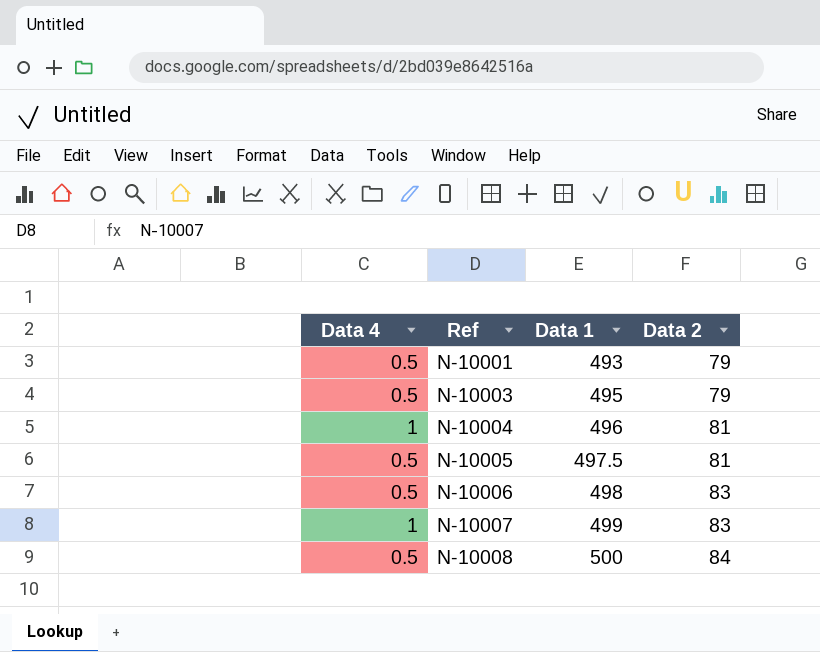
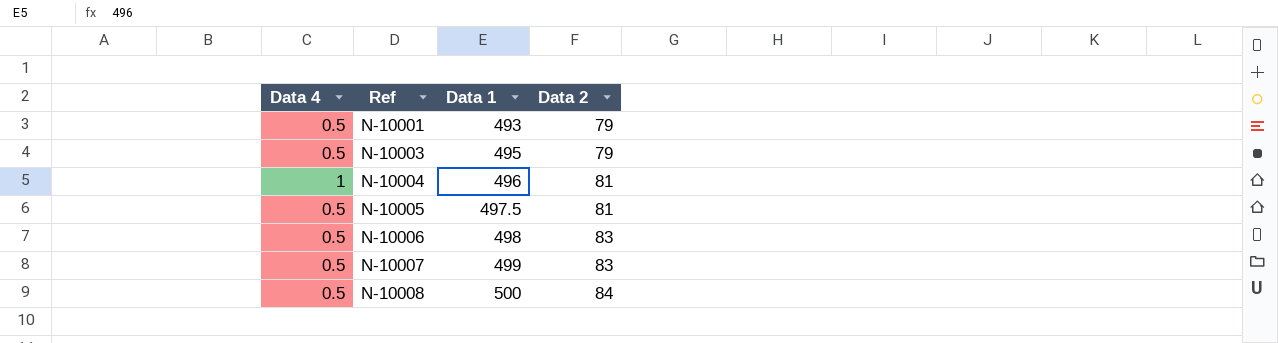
N-10007 | Data 4: 1 -> 0.5

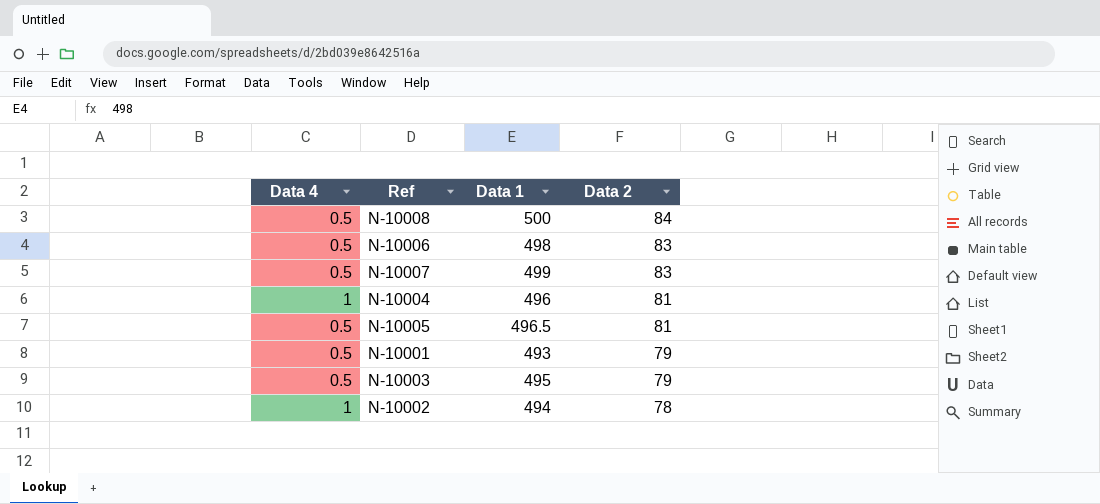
row order: Ref ascending -> Data 2 descending
N-10005 | Data 1: 497.5 -> 496.5
row N-10002: none -> 1 | 494 | 78

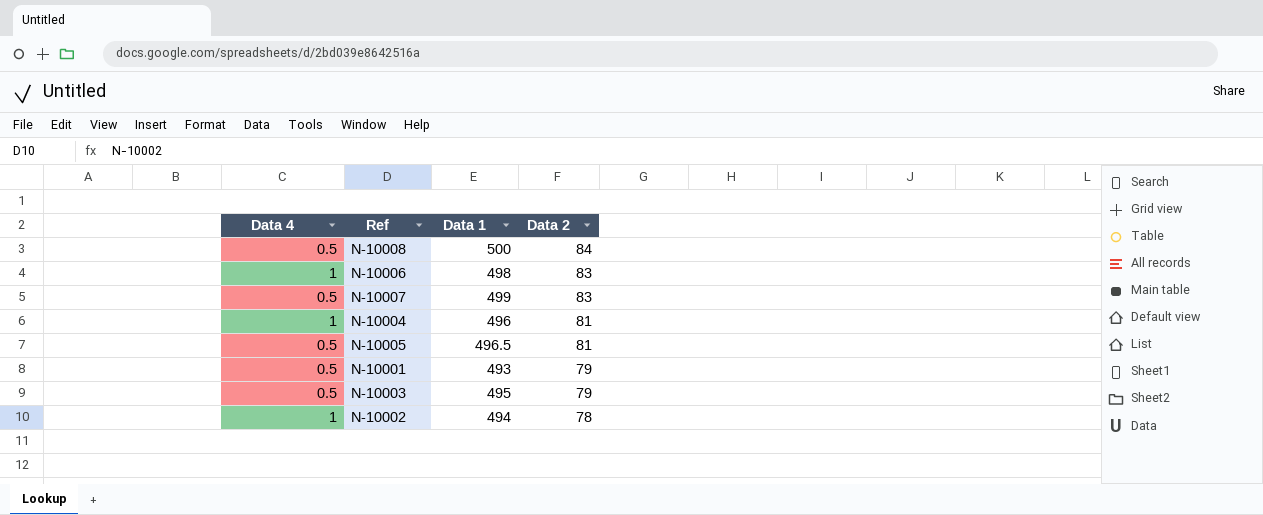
N-10006 | Data 4: 0.5 -> 1

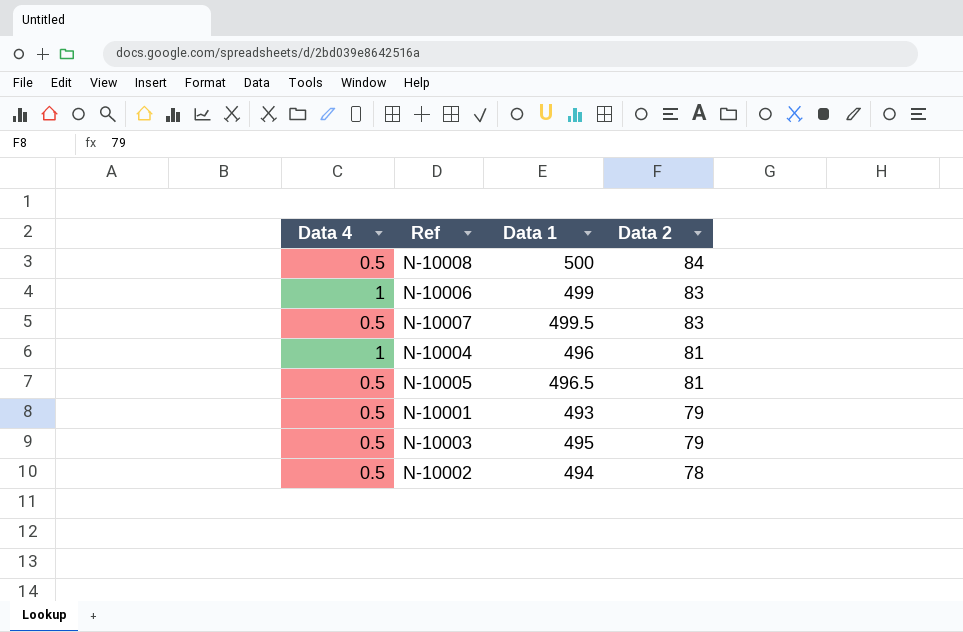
N-10006 | Data 1: 498 -> 499
N-10007 | Data 1: 499 -> 499.5
N-10002 | Data 4: 1 -> 0.5

